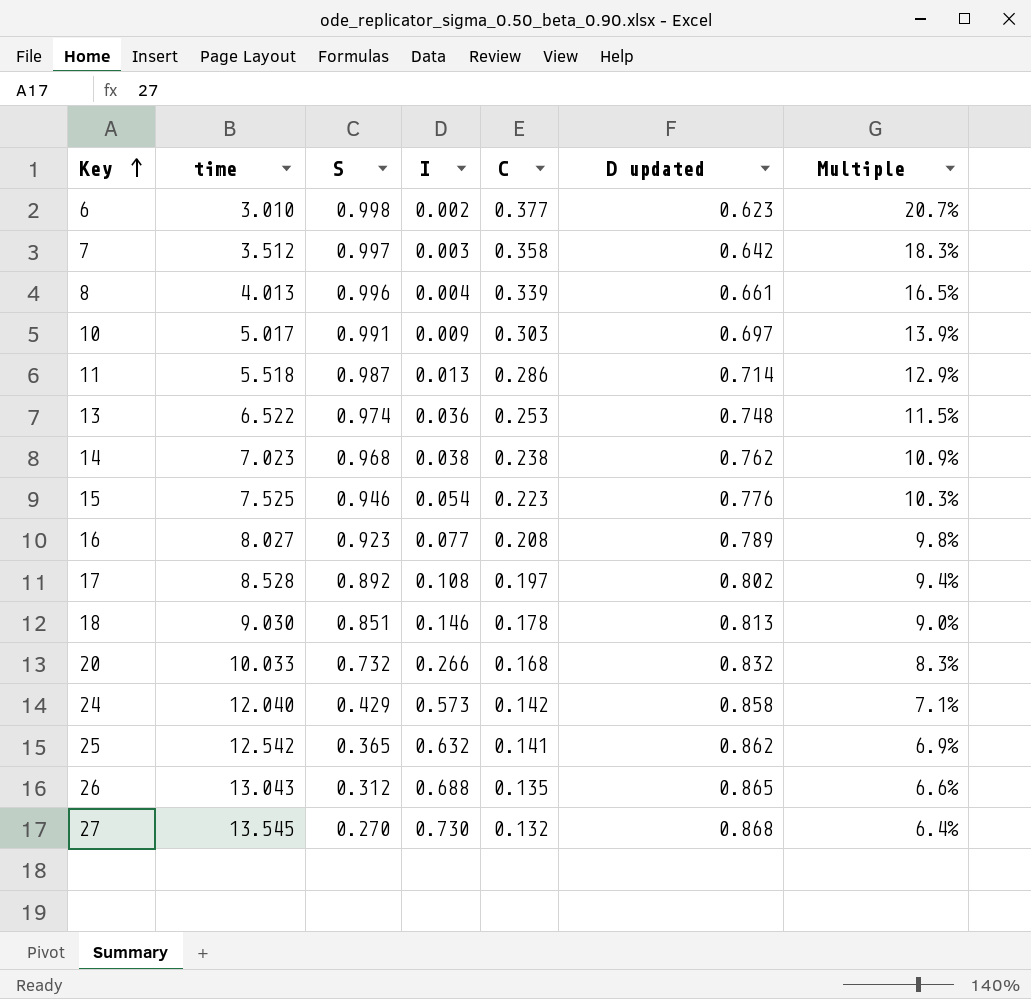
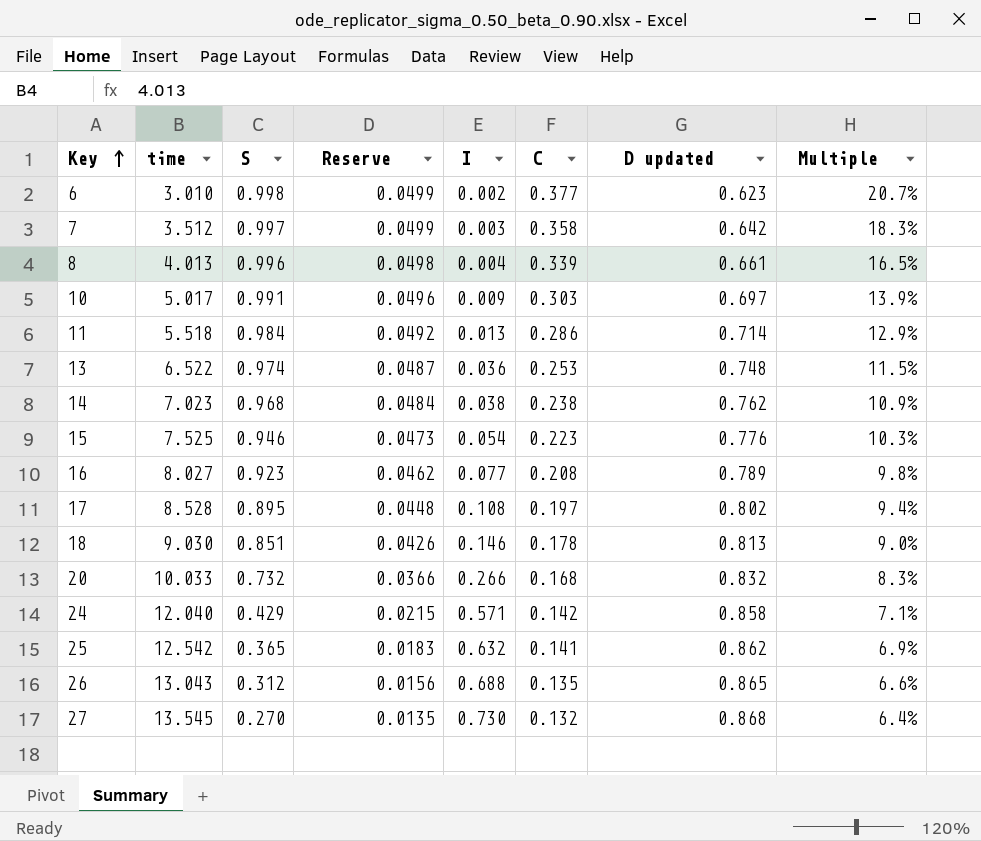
column Reserve | formula: none -> [S] * 0.05
11 | S: 0.987 -> 0.984
17 | S: 0.892 -> 0.895
24 | I: 0.573 -> 0.571

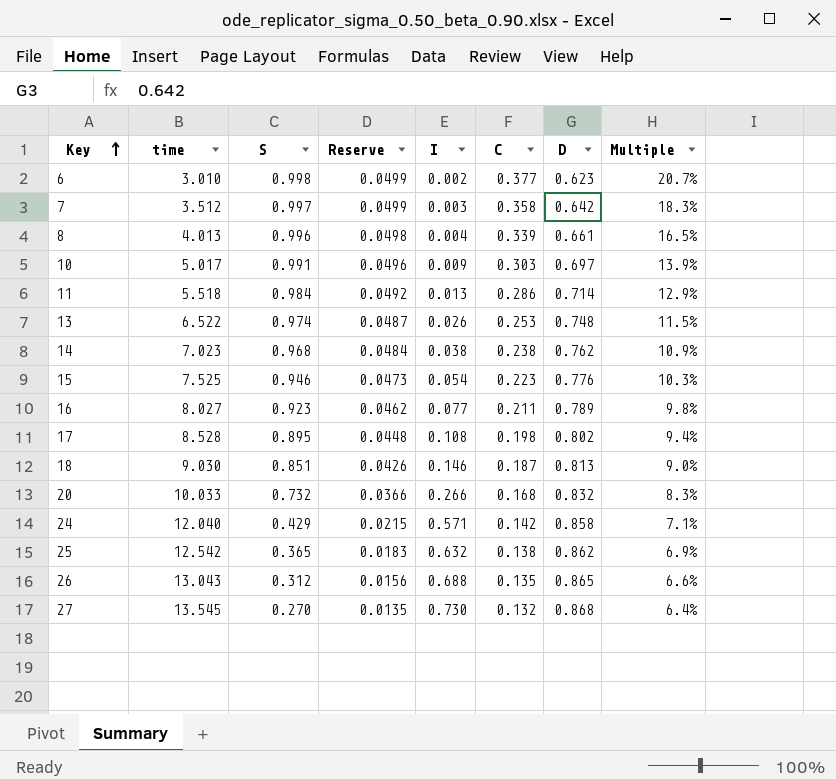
column name: D updated -> D
13 | I: 0.036 -> 0.026
16 | C: 0.208 -> 0.211
17 | C: 0.197 -> 0.198
18 | C: 0.178 -> 0.187
25 | C: 0.141 -> 0.138

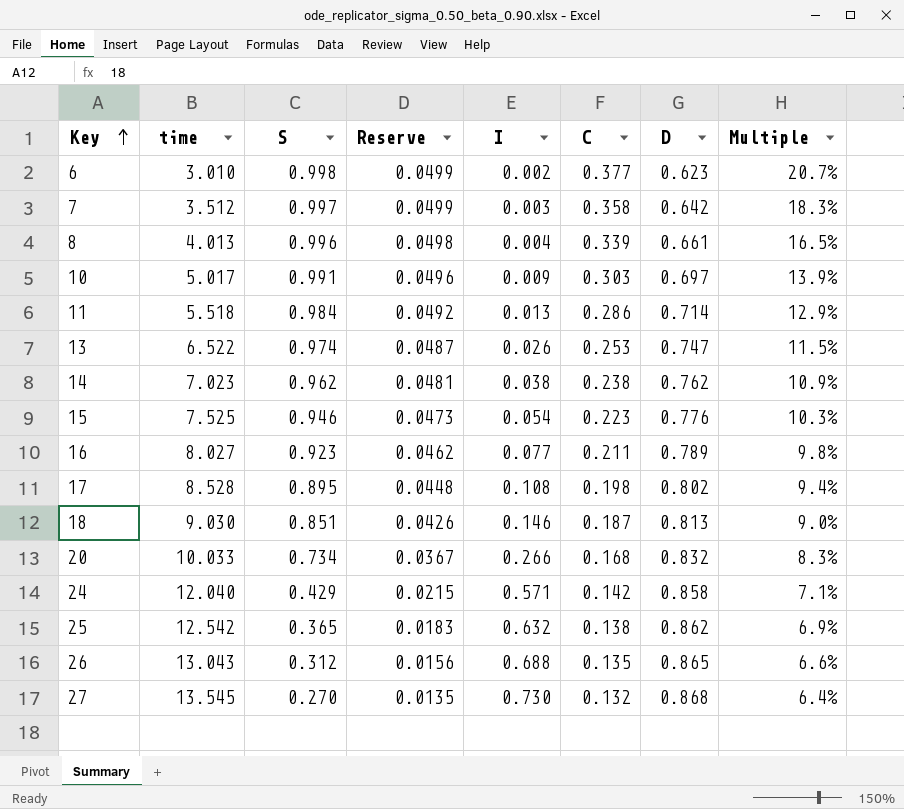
13 | D: 0.748 -> 0.747
14 | S: 0.968 -> 0.962
14 | Reserve: 0.0484 -> 0.0481
20 | S: 0.732 -> 0.734
20 | Reserve: 0.0366 -> 0.0367

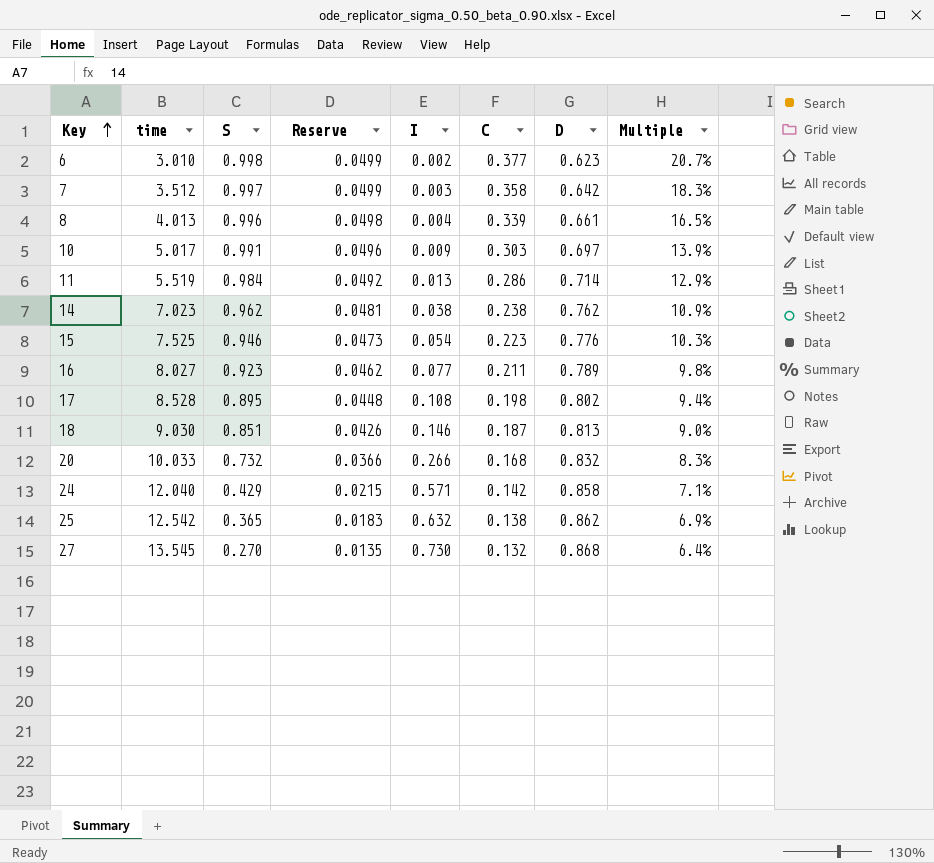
row 13: 6.522 | 0.974 | 0.0487 | 0.026 | 0.253 | 0.747 | 11.5% -> none
row 26: 13.043 | 0.312 | 0.0156 | 0.688 | 0.135 | 0.865 | 6.6% -> none
11 | time: 5.518 -> 5.519
20 | S: 0.734 -> 0.732
20 | Reserve: 0.0367 -> 0.0366

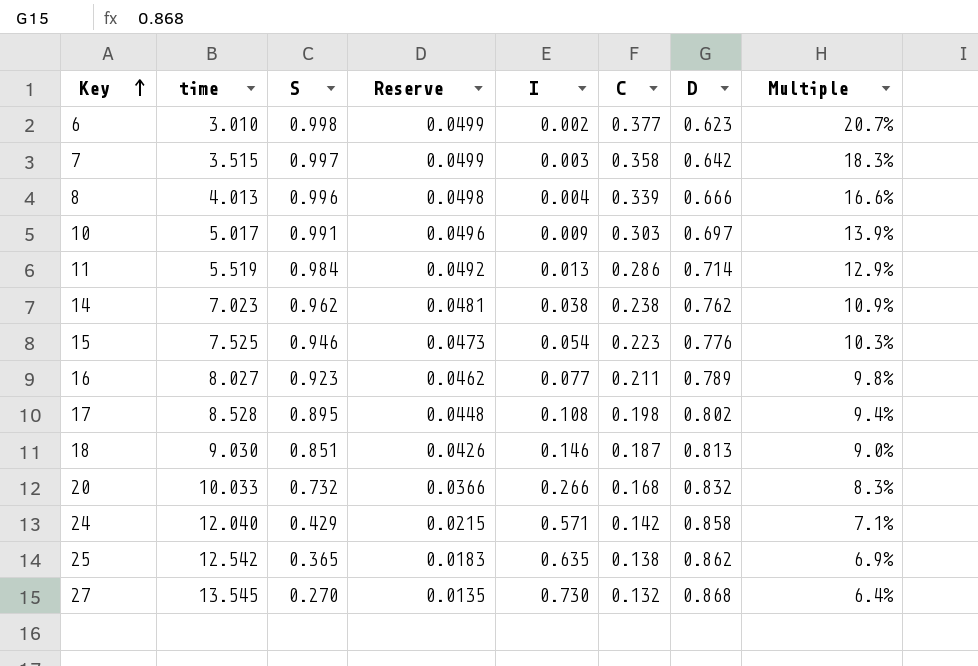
7 | time: 3.512 -> 3.515
8 | D: 0.661 -> 0.666
8 | Multiple: 16.5% -> 16.6%
25 | I: 0.632 -> 0.635

